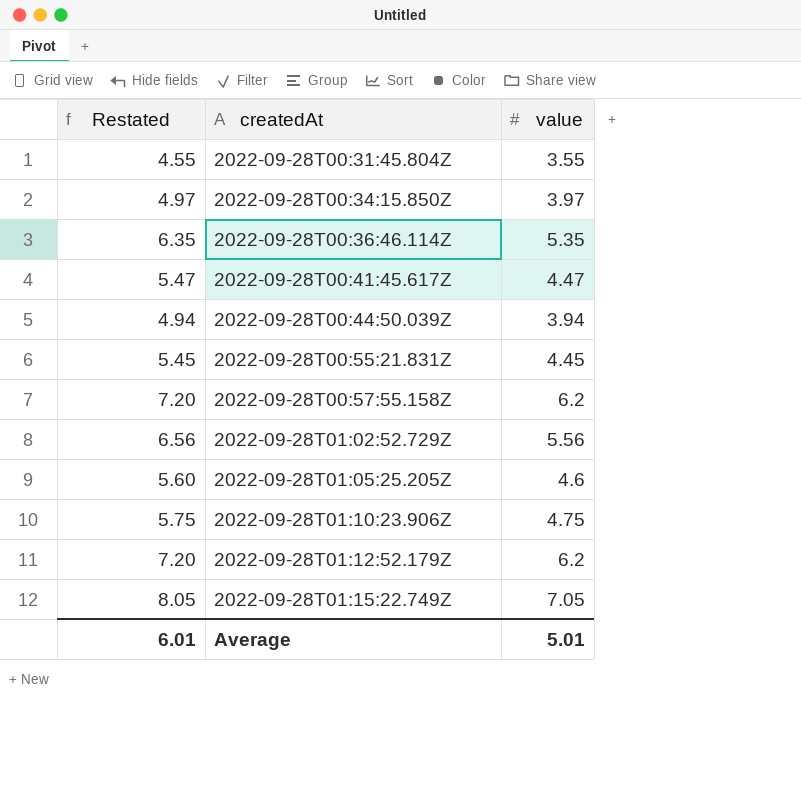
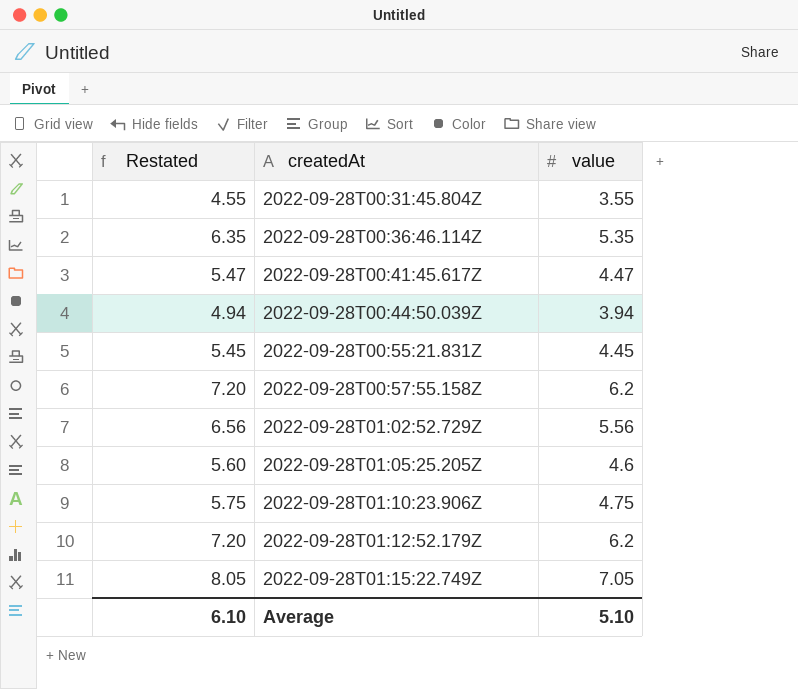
row 2022-09-28T00:34:15.850Z: 4.97 | 3.97 -> none
Average | Restated: 6.01 -> 6.10
Average | value: 5.01 -> 5.10

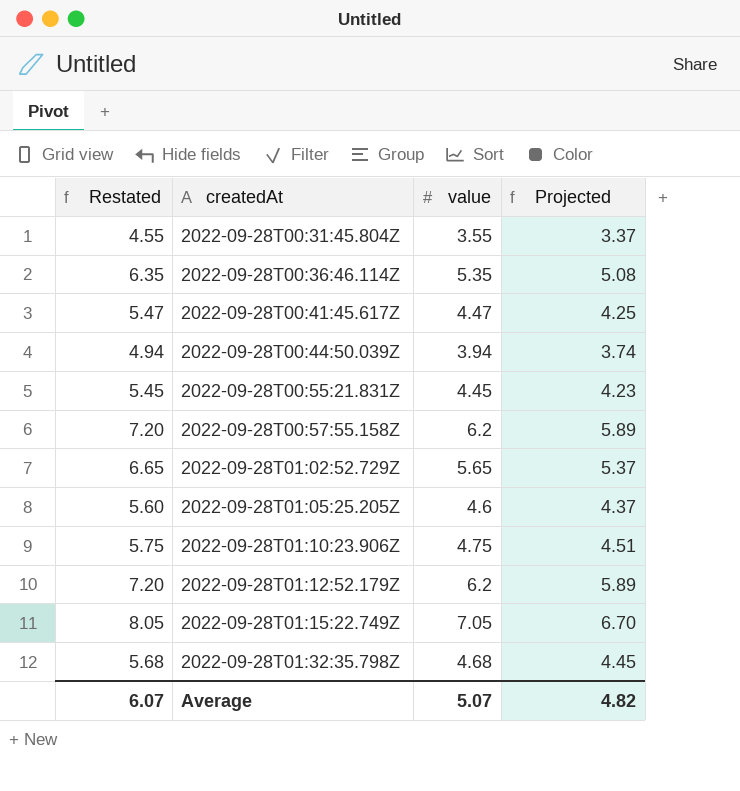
column Projected | formula: none -> [value] * 0.95
2022-09-28T01:02:52.729Z | Restated: 6.56 -> 6.65
2022-09-28T01:02:52.729Z | value: 5.56 -> 5.65
row 2022-09-28T01:32:35.798Z: none -> 5.68 | 4.68 | 4.45
Average | Restated: 6.10 -> 6.07
Average | value: 5.10 -> 5.07

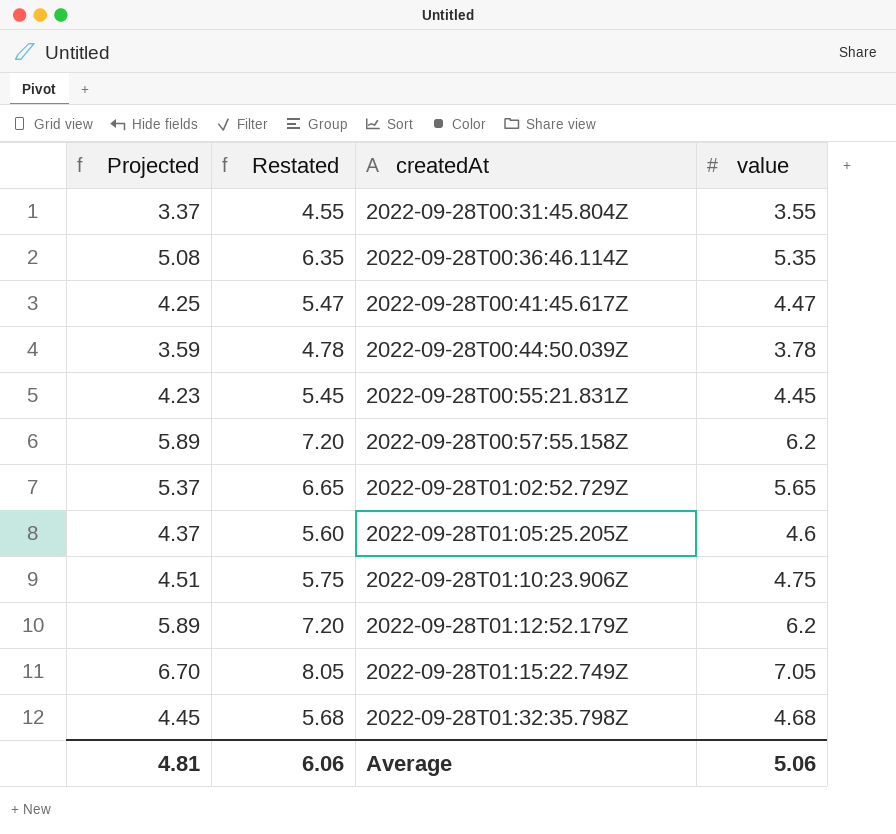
column Projected | position: 4 -> 1
2022-09-28T00:44:50.039Z | Projected: 3.74 -> 3.59
2022-09-28T00:44:50.039Z | Restated: 4.94 -> 4.78
2022-09-28T00:44:50.039Z | value: 3.94 -> 3.78
Average | Projected: 4.82 -> 4.81
Average | Restated: 6.07 -> 6.06
Average | value: 5.07 -> 5.06

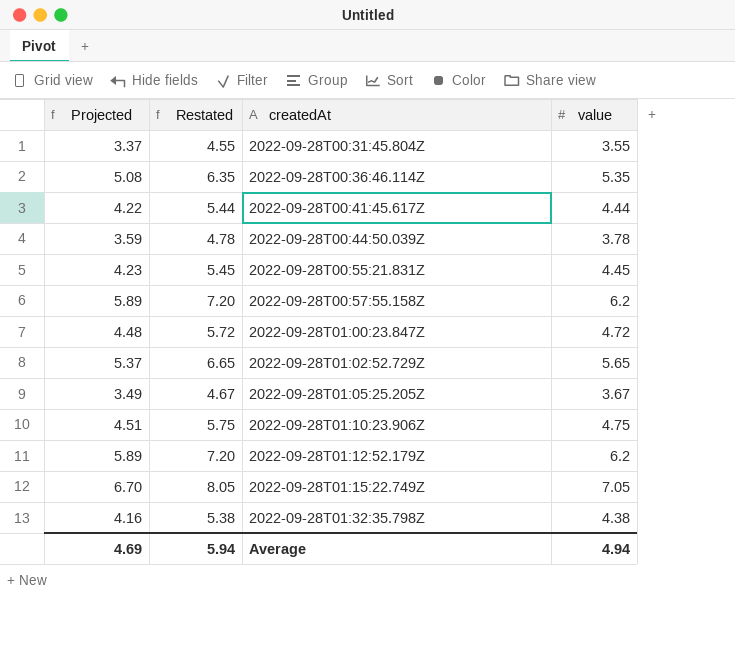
2022-09-28T00:41:45.617Z | Projected: 4.25 -> 4.22
2022-09-28T00:41:45.617Z | Restated: 5.47 -> 5.44
2022-09-28T00:41:45.617Z | value: 4.47 -> 4.44
row 2022-09-28T01:00:23.847Z: none -> 4.48 | 5.72 | 4.72
2022-09-28T01:05:25.205Z | Projected: 4.37 -> 3.49
2022-09-28T01:05:25.205Z | Restated: 5.60 -> 4.67
2022-09-28T01:05:25.205Z | value: 4.6 -> 3.67
2022-09-28T01:32:35.798Z | Projected: 4.45 -> 4.16
2022-09-28T01:32:35.798Z | Restated: 5.68 -> 5.38
2022-09-28T01:32:35.798Z | value: 4.68 -> 4.38
Average | Projected: 4.81 -> 4.69
Average | Restated: 6.06 -> 5.94
Average | value: 5.06 -> 4.94

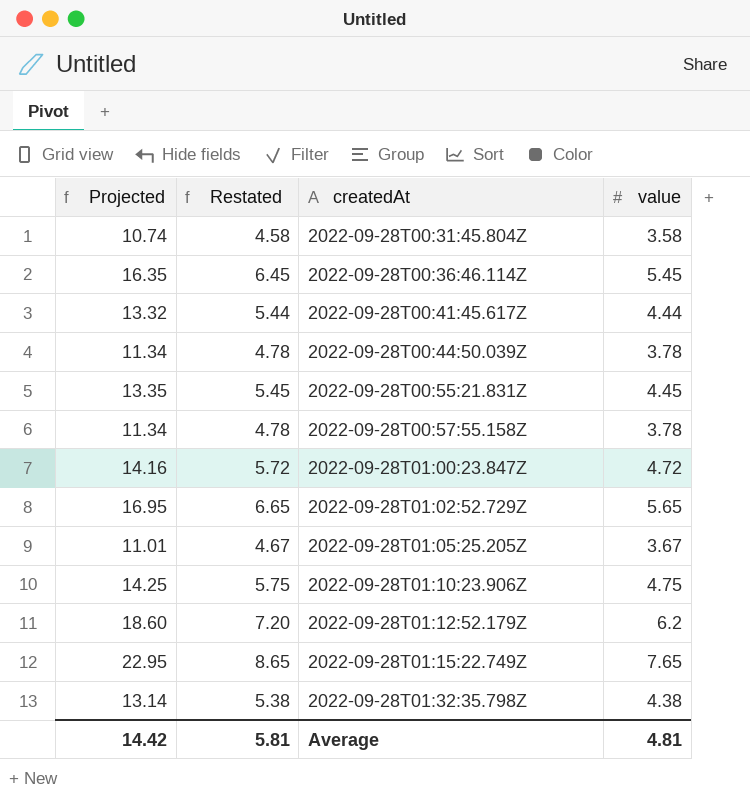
column Projected | formula: [value] * 0.95 -> [value] * 3
2022-09-28T00:31:45.804Z | Restated: 4.55 -> 4.58
2022-09-28T00:31:45.804Z | value: 3.55 -> 3.58
2022-09-28T00:36:46.114Z | Restated: 6.35 -> 6.45
2022-09-28T00:36:46.114Z | value: 5.35 -> 5.45
2022-09-28T00:57:55.158Z | Restated: 7.20 -> 4.78
2022-09-28T00:57:55.158Z | value: 6.2 -> 3.78
2022-09-28T01:15:22.749Z | Restated: 8.05 -> 8.65
2022-09-28T01:15:22.749Z | value: 7.05 -> 7.65
Average | Projected: 4.69 -> 14.42
Average | Restated: 5.94 -> 5.81
Average | value: 4.94 -> 4.81

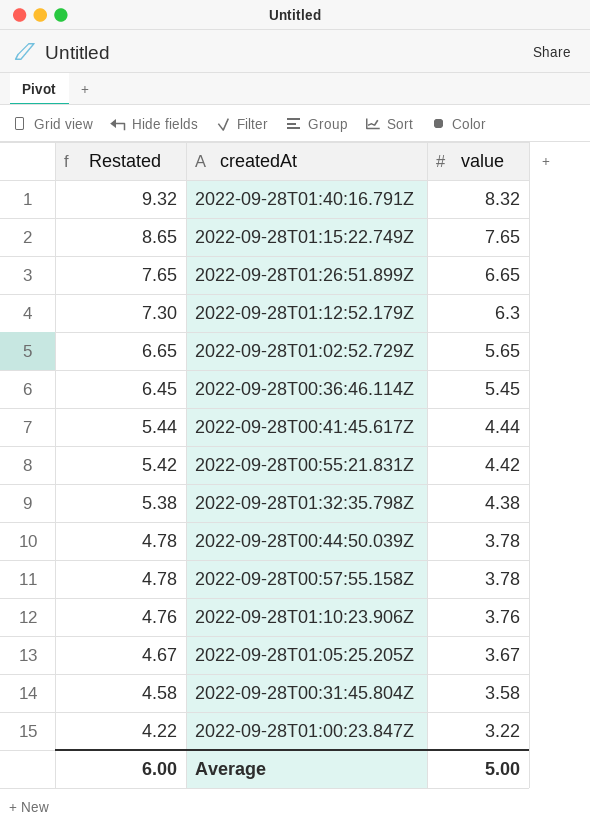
row order: createdAt ascending -> Restated descending
column Projected | formula: [value] * 3 -> none
row 2022-09-28T01:40:16.791Z: none -> 9.32 | 8.32
row 2022-09-28T01:26:51.899Z: none -> 7.65 | 6.65
2022-09-28T01:12:52.179Z | Restated: 7.20 -> 7.30
2022-09-28T01:12:52.179Z | value: 6.2 -> 6.3
2022-09-28T00:55:21.831Z | Restated: 5.45 -> 5.42
2022-09-28T00:55:21.831Z | value: 4.45 -> 4.42
2022-09-28T01:10:23.906Z | Restated: 5.75 -> 4.76
2022-09-28T01:10:23.906Z | value: 4.75 -> 3.76
2022-09-28T01:00:23.847Z | Restated: 5.72 -> 4.22
2022-09-28T01:00:23.847Z | value: 4.72 -> 3.22
Average | Restated: 5.81 -> 6.00
Average | value: 4.81 -> 5.00

